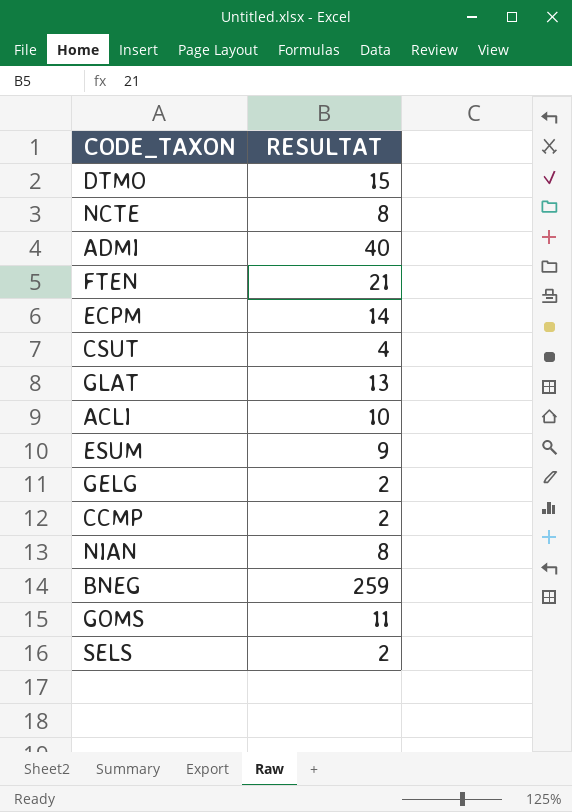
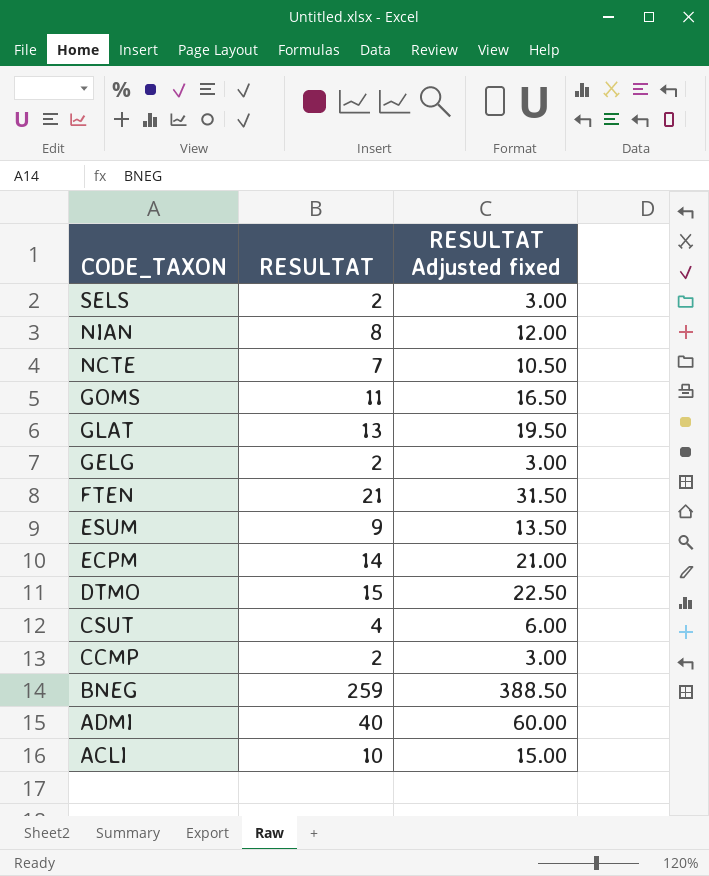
row order: none -> CODE_TAXON descending
column RESULTAT Adjusted fixed | formula: none -> [RESULTAT] * 1.5
NCTE | RESULTAT: 8 -> 7

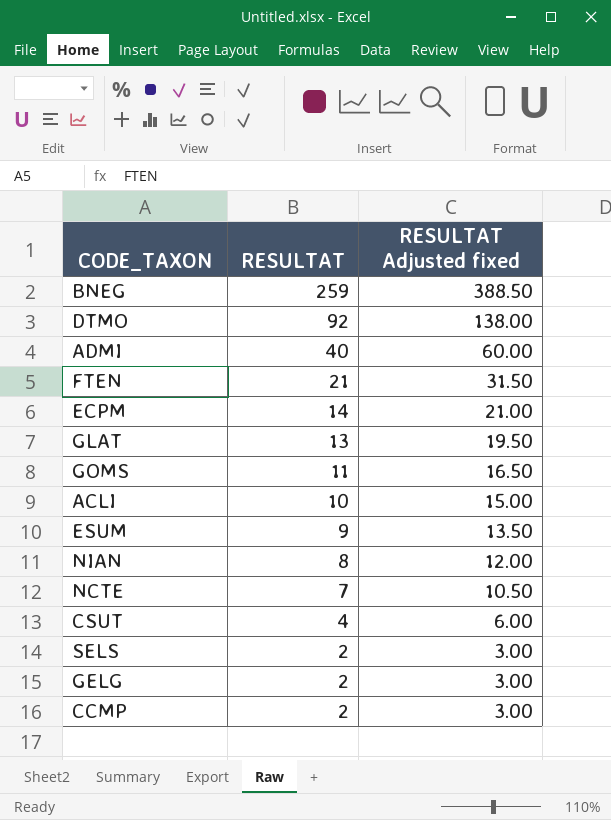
row order: CODE_TAXON descending -> RESULTAT descending
DTMO | RESULTAT: 15 -> 92
DTMO | RESULTAT Adjusted fixed: 22.50 -> 138.00

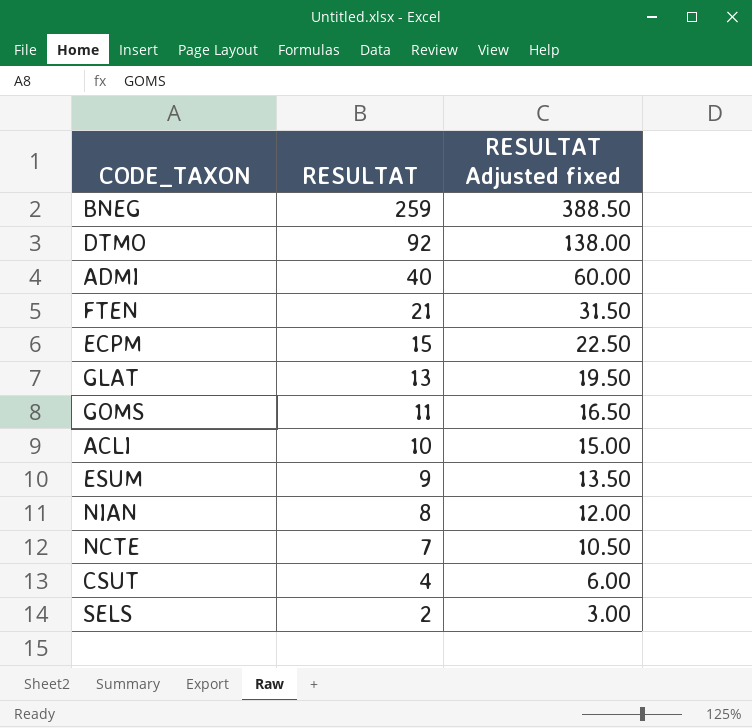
row GELG: 2 | 3.00 -> none
row CCMP: 2 | 3.00 -> none
ECPM | RESULTAT: 14 -> 15
ECPM | RESULTAT Adjusted fixed: 21.00 -> 22.50

